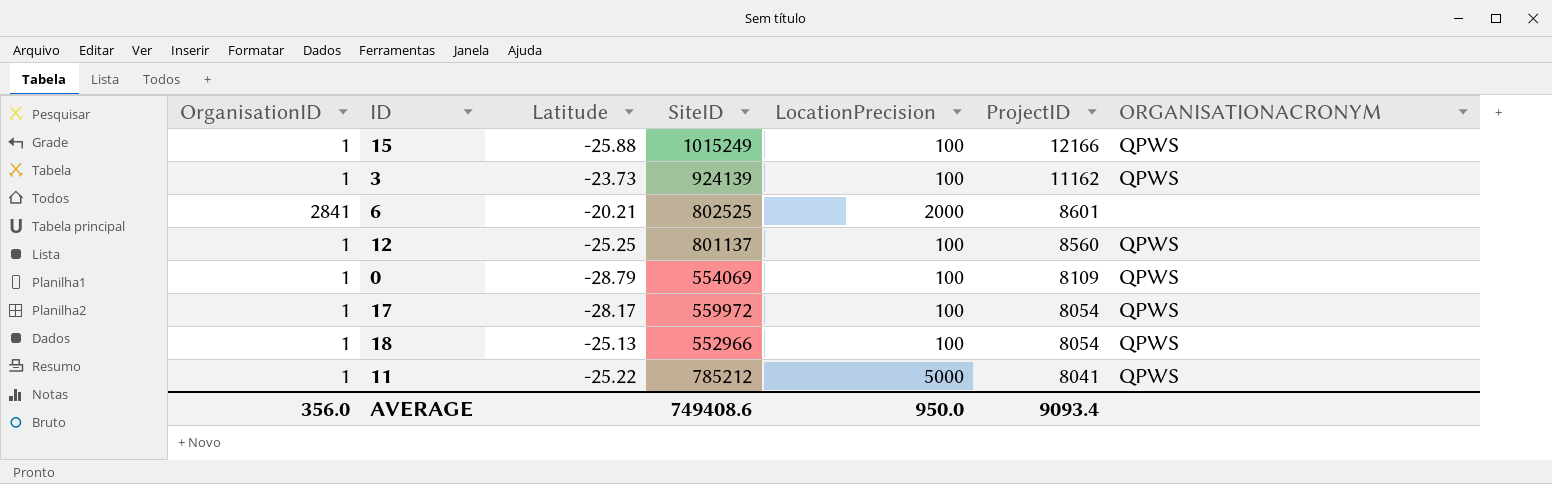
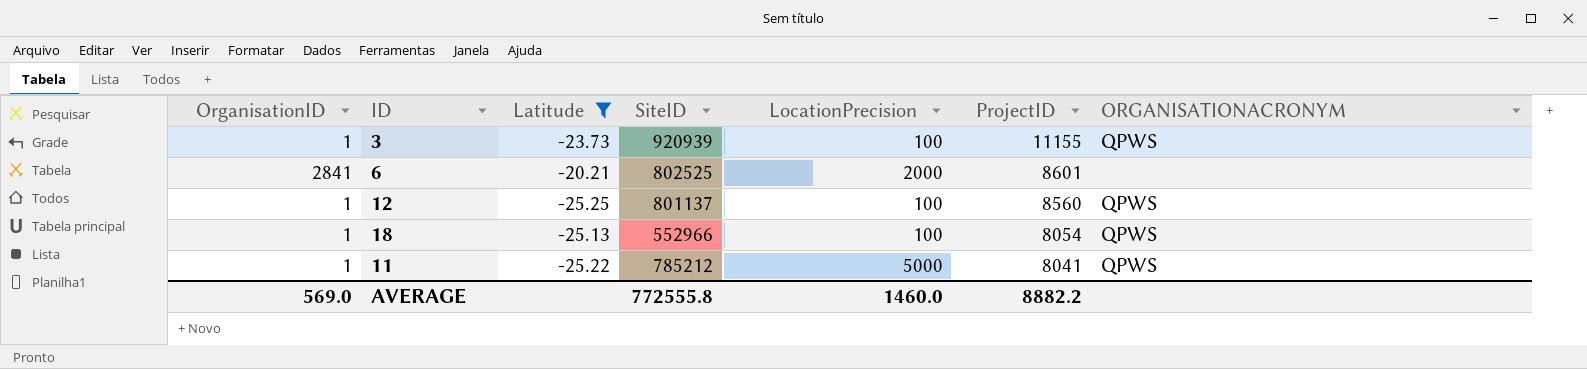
filter: none -> Latitude >= -25.25
3 | SiteID: 924139 -> 920939
3 | ProjectID: 11162 -> 11155
AVERAGE | OrganisationID: 356.0 -> 569.0
AVERAGE | SiteID: 749408.6 -> 772555.8
AVERAGE | LocationPrecision: 950.0 -> 1460.0
AVERAGE | ProjectID: 9093.4 -> 8882.2

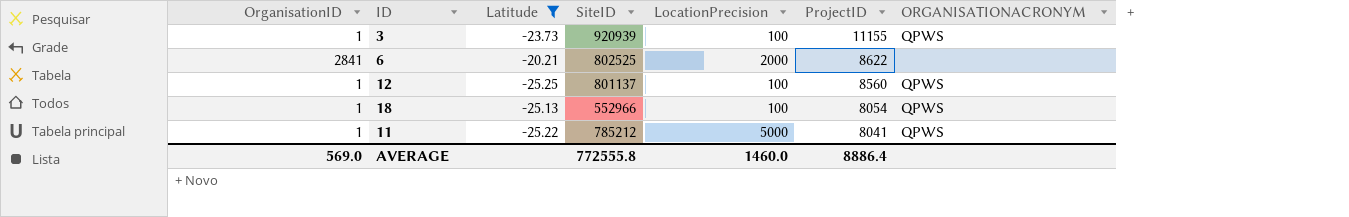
6 | ProjectID: 8601 -> 8622
AVERAGE | ProjectID: 8882.2 -> 8886.4

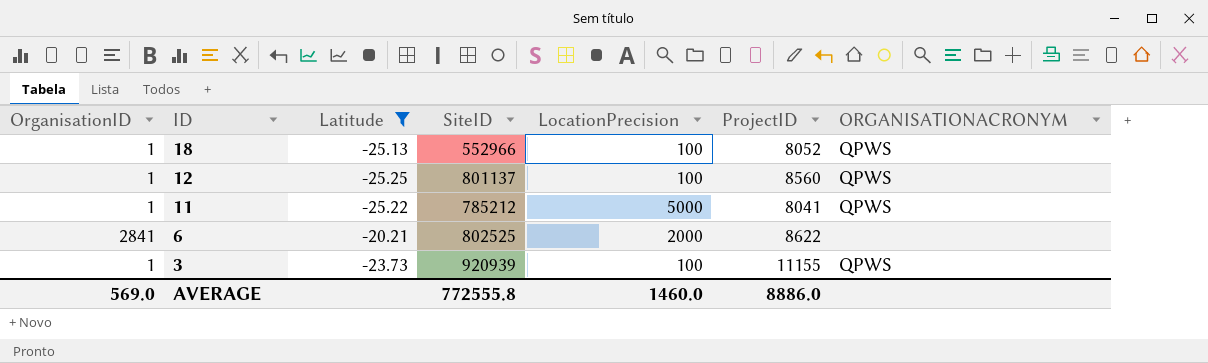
row order: ProjectID descending -> ID descending
18 | ProjectID: 8054 -> 8052
AVERAGE | ProjectID: 8886.4 -> 8886.0

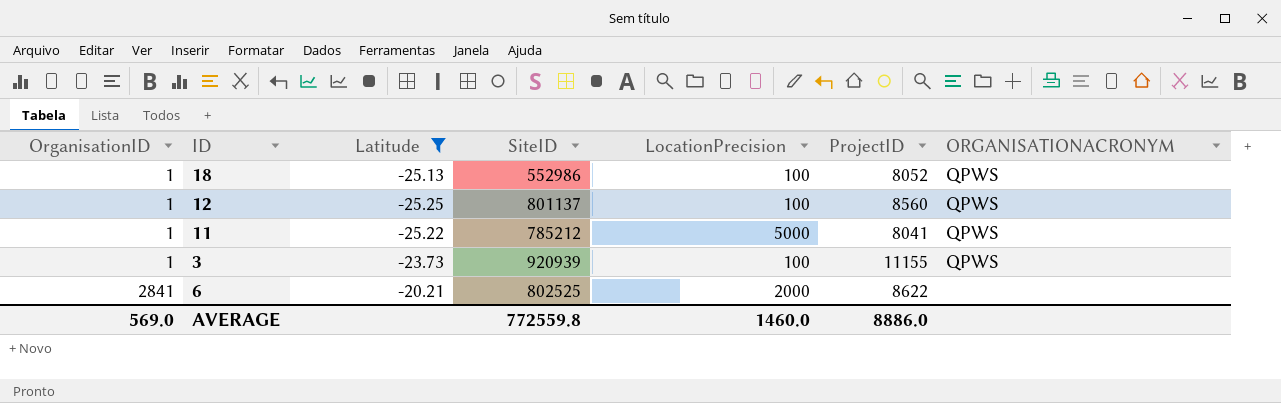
row order: ID descending -> OrganisationID ascending
18 | SiteID: 552966 -> 552986
AVERAGE | SiteID: 772555.8 -> 772559.8

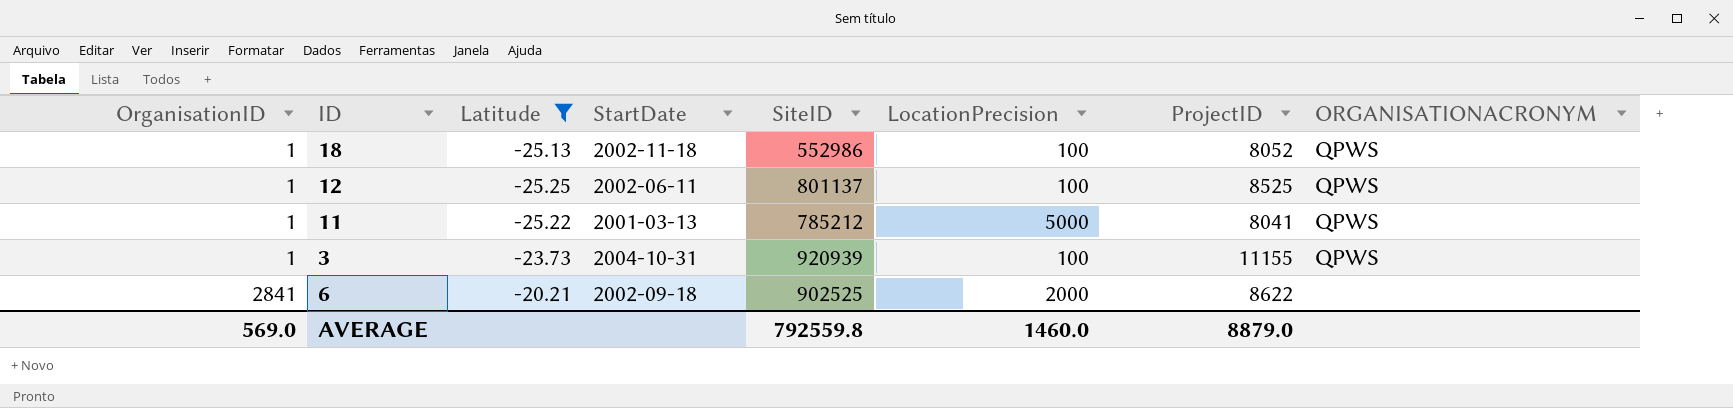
column StartDate | position: none -> 4
12 | ProjectID: 8560 -> 8525
6 | SiteID: 802525 -> 902525
AVERAGE | SiteID: 772559.8 -> 792559.8
AVERAGE | ProjectID: 8886.0 -> 8879.0

